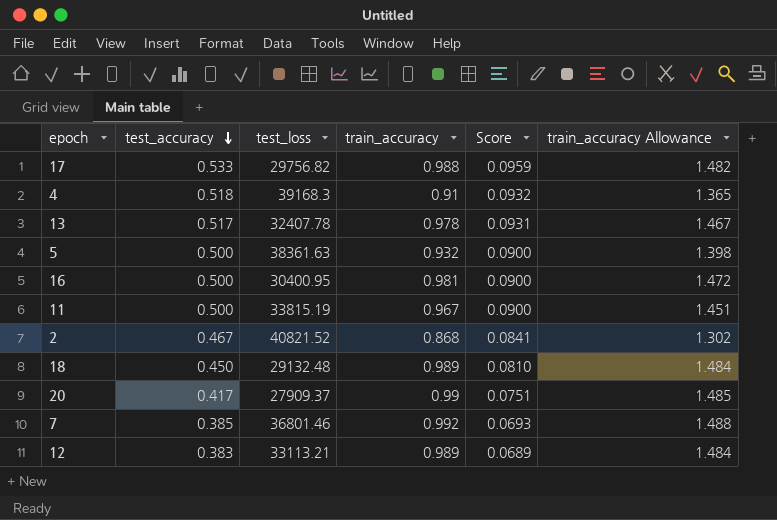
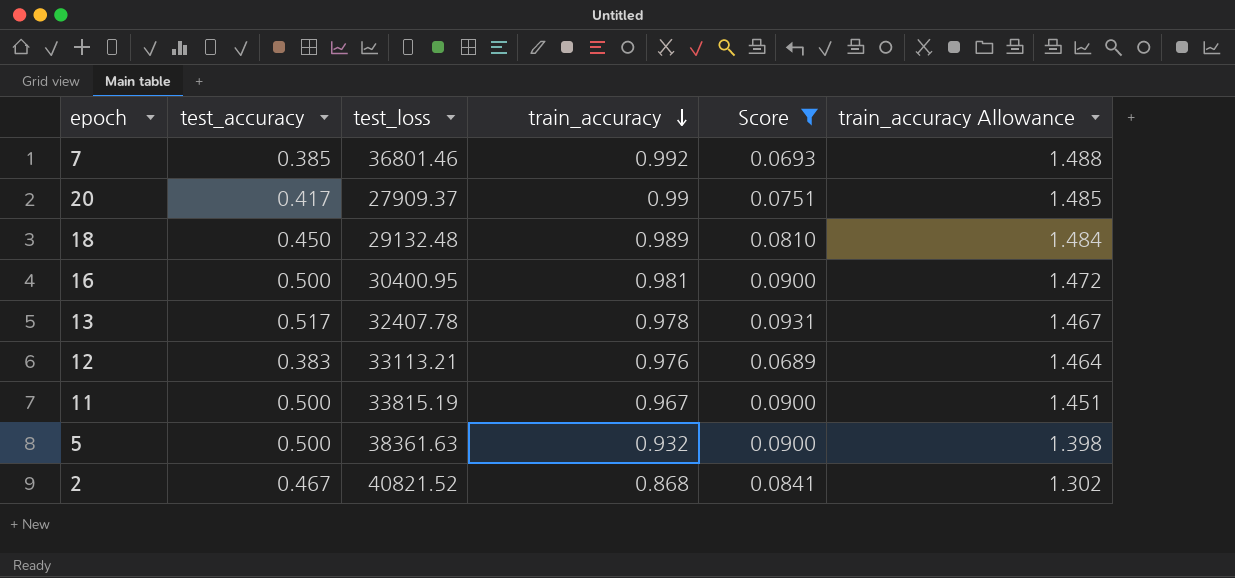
filter: none -> Score <= 0.0931
row order: test_accuracy descending -> train_accuracy descending
12 | train_accuracy: 0.989 -> 0.976
12 | train_accuracy Allowance: 1.484 -> 1.464

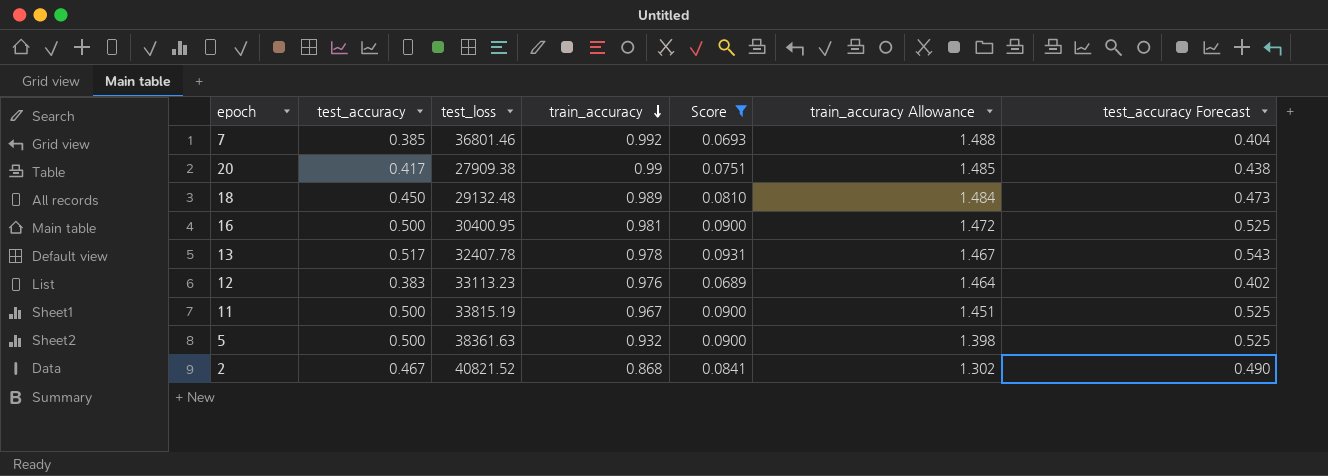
column test_accuracy Forecast | formula: none -> [test_accuracy] * 1.05
20 | test_loss: 27909.37 -> 27909.38
12 | test_loss: 33113.21 -> 33113.23

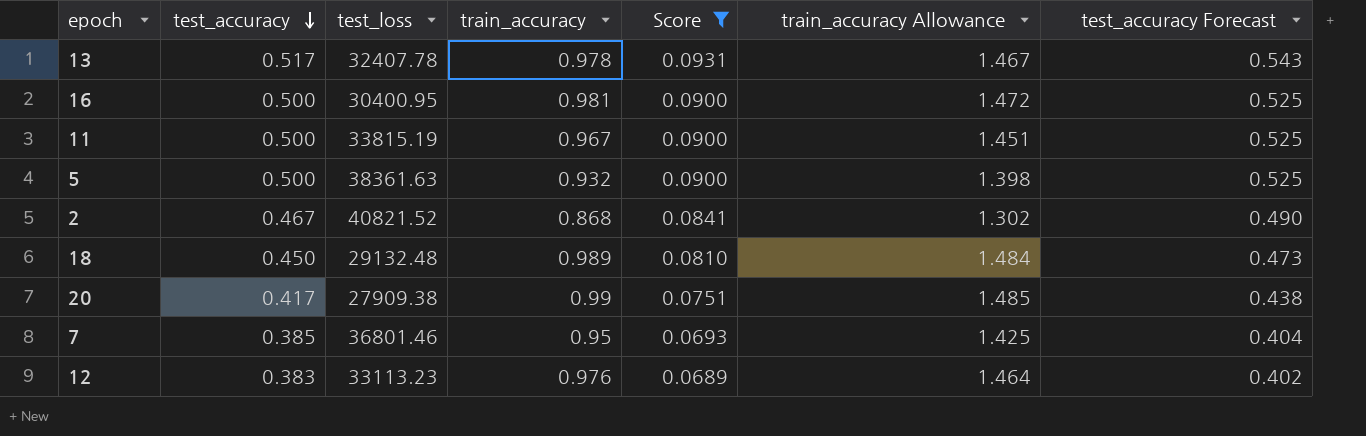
row order: train_accuracy descending -> test_accuracy descending
7 | train_accuracy: 0.992 -> 0.95
7 | train_accuracy Allowance: 1.488 -> 1.425

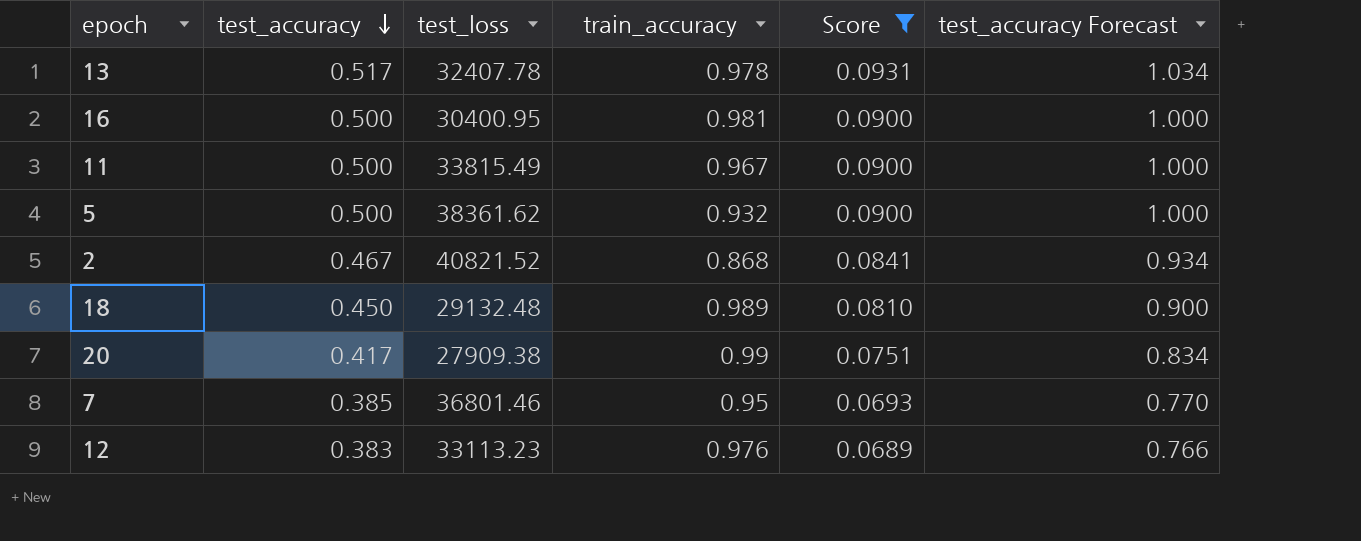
column train_accuracy Allowance | formula: [train_accuracy] * 1.5 -> none
column test_accuracy Forecast | formula: [test_accuracy] * 1.05 -> [test_accuracy] * 2
11 | test_loss: 33815.19 -> 33815.49
5 | test_loss: 38361.63 -> 38361.62

